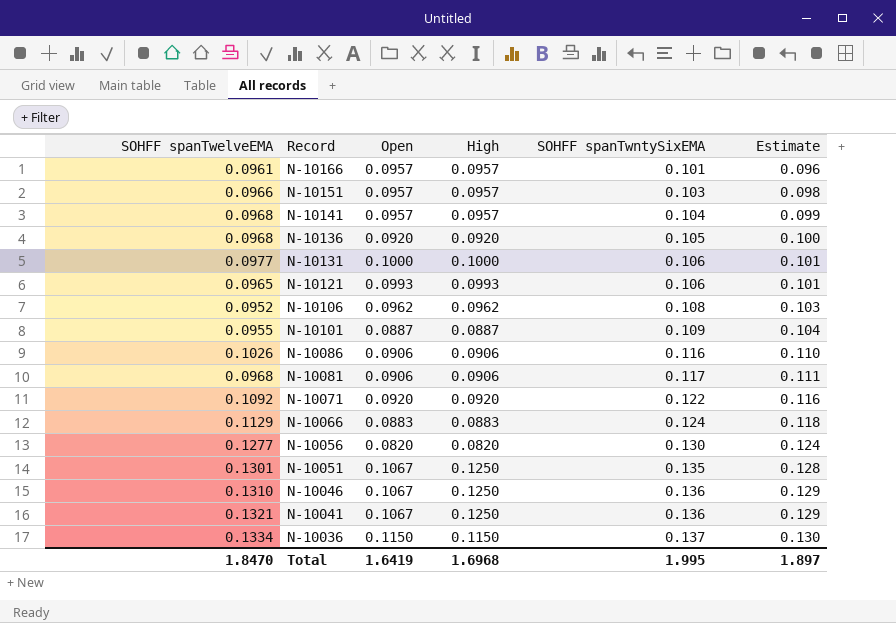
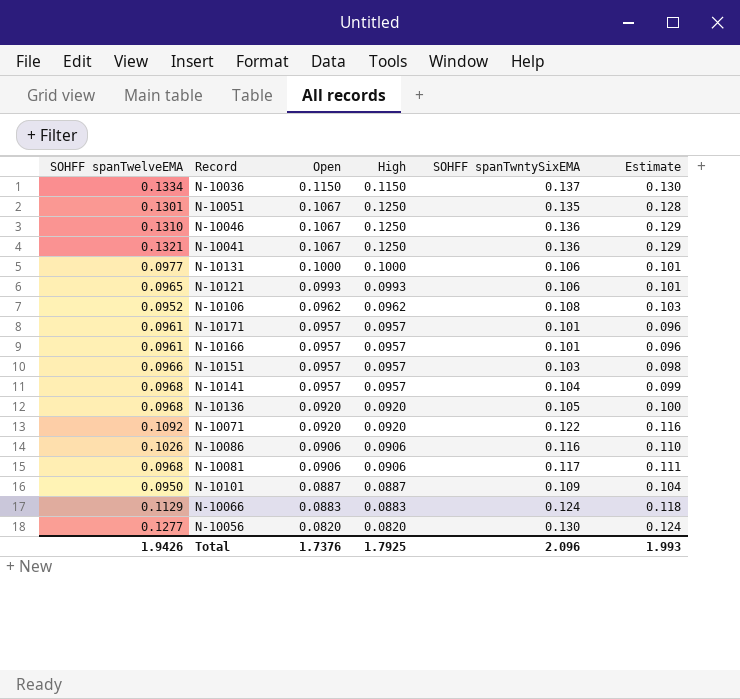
row order: Record descending -> Open descending
row N-10171: none -> 0.0961 | 0.0957 | 0.0957 | 0.101 | 0.096
N-10101 | SOHFF spanTwelveEMA: 0.0955 -> 0.0950
Total | SOHFF spanTwelveEMA: 1.8470 -> 1.9426
Total | Open: 1.6419 -> 1.7376
Total | High: 1.6968 -> 1.7925
Total | SOHFF spanTwntySixEMA: 1.995 -> 2.096
Total | Estimate: 1.897 -> 1.993

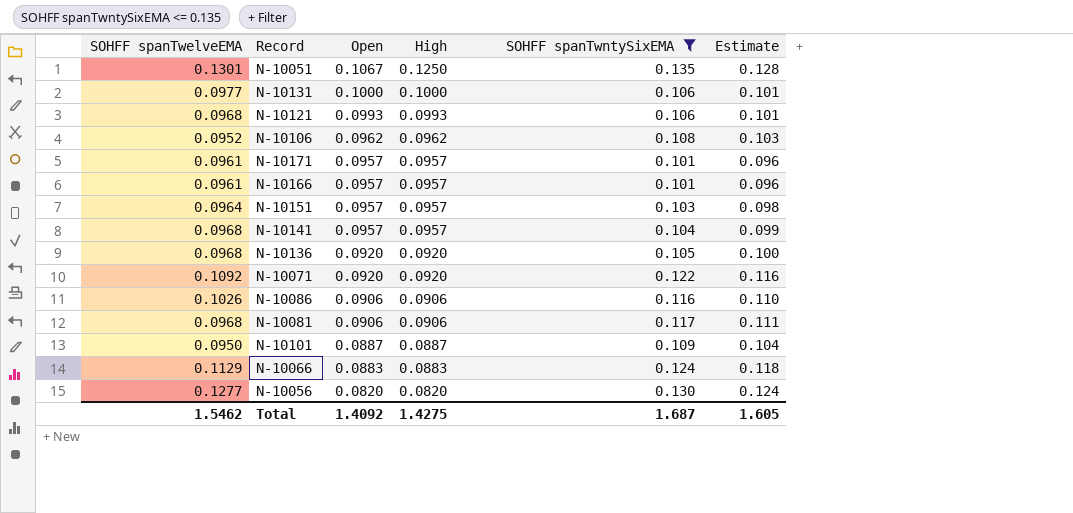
filter: none -> SOHFF spanTwntySixEMA <= 0.135
N-10121 | SOHFF spanTwelveEMA: 0.0965 -> 0.0968
N-10151 | SOHFF spanTwelveEMA: 0.0966 -> 0.0964
Total | SOHFF spanTwelveEMA: 1.9426 -> 1.5462
Total | Open: 1.7376 -> 1.4092
Total | High: 1.7925 -> 1.4275
Total | SOHFF spanTwntySixEMA: 2.096 -> 1.687
Total | Estimate: 1.993 -> 1.605

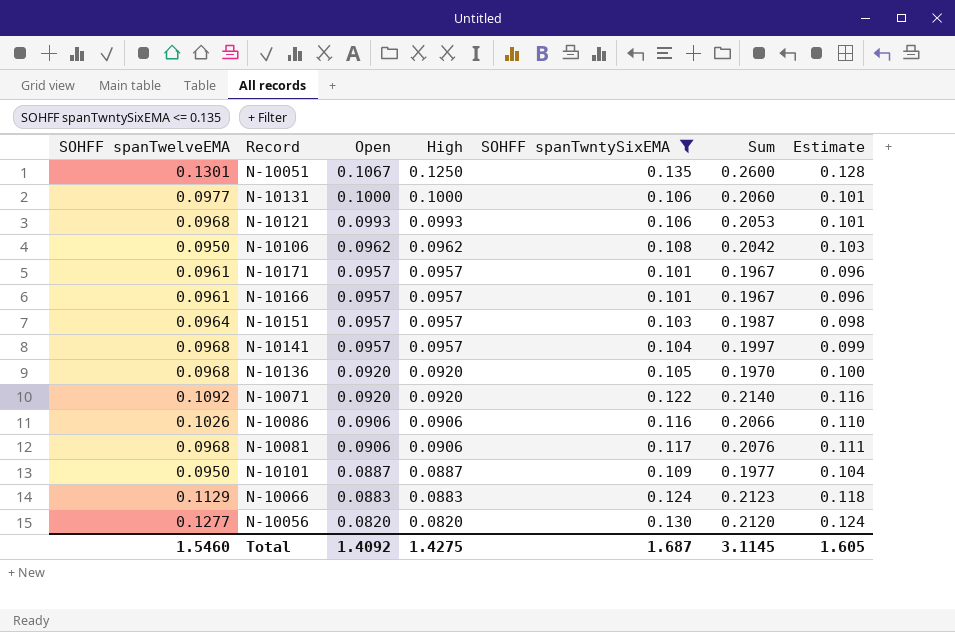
column Sum | formula: none -> [High] + [SOHFF spanTwntySixEMA]
N-10106 | SOHFF spanTwelveEMA: 0.0952 -> 0.0950
Total | SOHFF spanTwelveEMA: 1.5462 -> 1.5460

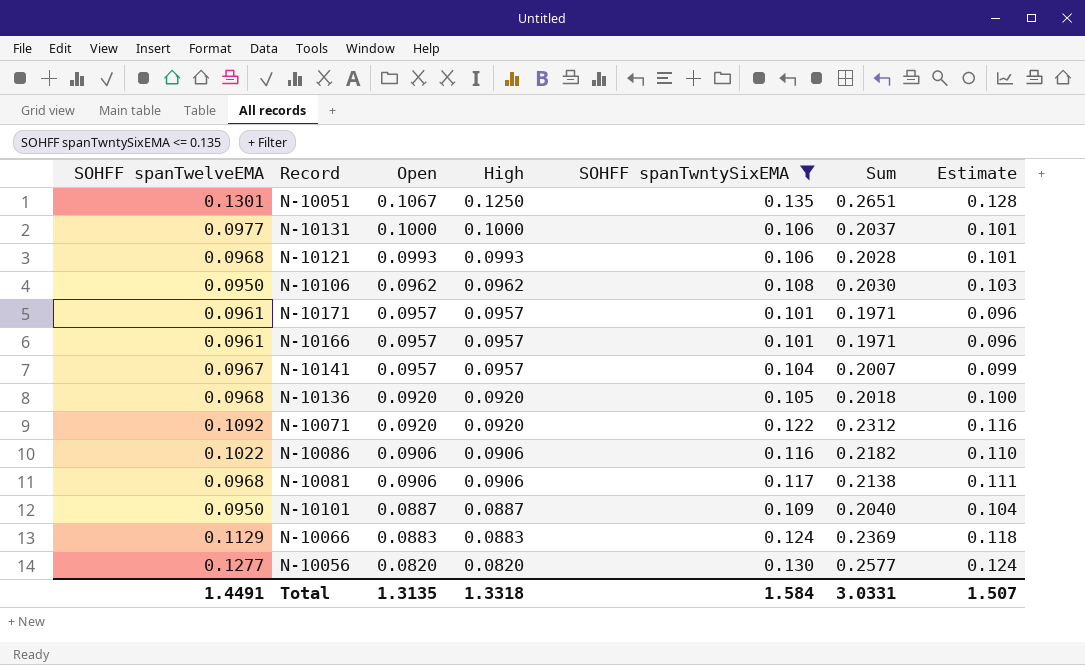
column Sum | formula: [High] + [SOHFF spanTwntySixEMA] -> [SOHFF spanTwelveEMA] + [SOHFF spanTwntySixEMA]
row N-10151: 0.0964 | 0.0957 | 0.0957 | 0.103 | 0.1987 | 0.098 -> none
N-10141 | SOHFF spanTwelveEMA: 0.0968 -> 0.0967
N-10086 | SOHFF spanTwelveEMA: 0.1026 -> 0.1022
Total | SOHFF spanTwelveEMA: 1.5460 -> 1.4491
Total | Open: 1.4092 -> 1.3135
Total | High: 1.4275 -> 1.3318
Total | SOHFF spanTwntySixEMA: 1.687 -> 1.584
Total | Sum: 3.1145 -> 3.0331
Total | Estimate: 1.605 -> 1.507

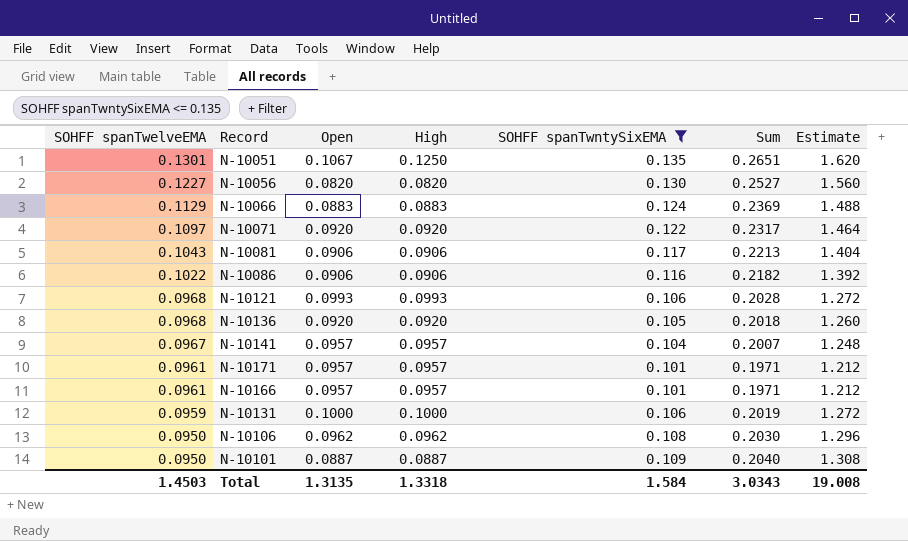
row order: Open descending -> SOHFF spanTwelveEMA descending
column Estimate | formula: [SOHFF spanTwntySixEMA] * 0.95 -> [SOHFF spanTwntySixEMA] * 12
N-10056 | SOHFF spanTwelveEMA: 0.1277 -> 0.1227
N-10056 | Sum: 0.2577 -> 0.2527
N-10071 | SOHFF spanTwelveEMA: 0.1092 -> 0.1097
N-10071 | Sum: 0.2312 -> 0.2317
N-10081 | SOHFF spanTwelveEMA: 0.0968 -> 0.1043
N-10081 | Sum: 0.2138 -> 0.2213
N-10131 | SOHFF spanTwelveEMA: 0.0977 -> 0.0959
N-10131 | Sum: 0.2037 -> 0.2019
Total | SOHFF spanTwelveEMA: 1.4491 -> 1.4503
Total | Sum: 3.0331 -> 3.0343
Total | Estimate: 1.507 -> 19.008

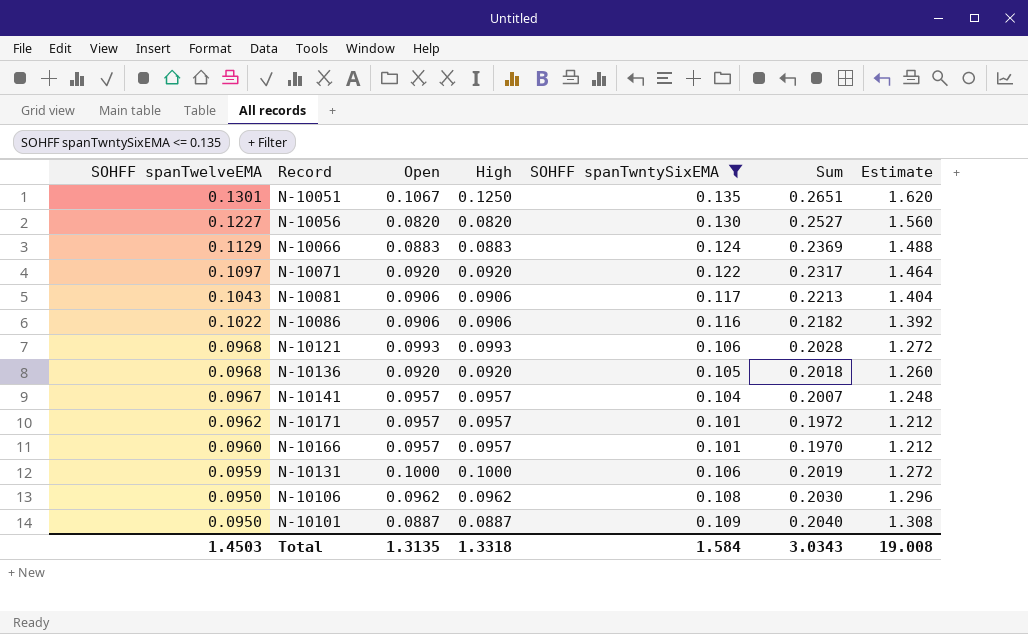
N-10171 | SOHFF spanTwelveEMA: 0.0961 -> 0.0962
N-10171 | Sum: 0.1971 -> 0.1972
N-10166 | SOHFF spanTwelveEMA: 0.0961 -> 0.0960
N-10166 | Sum: 0.1971 -> 0.1970

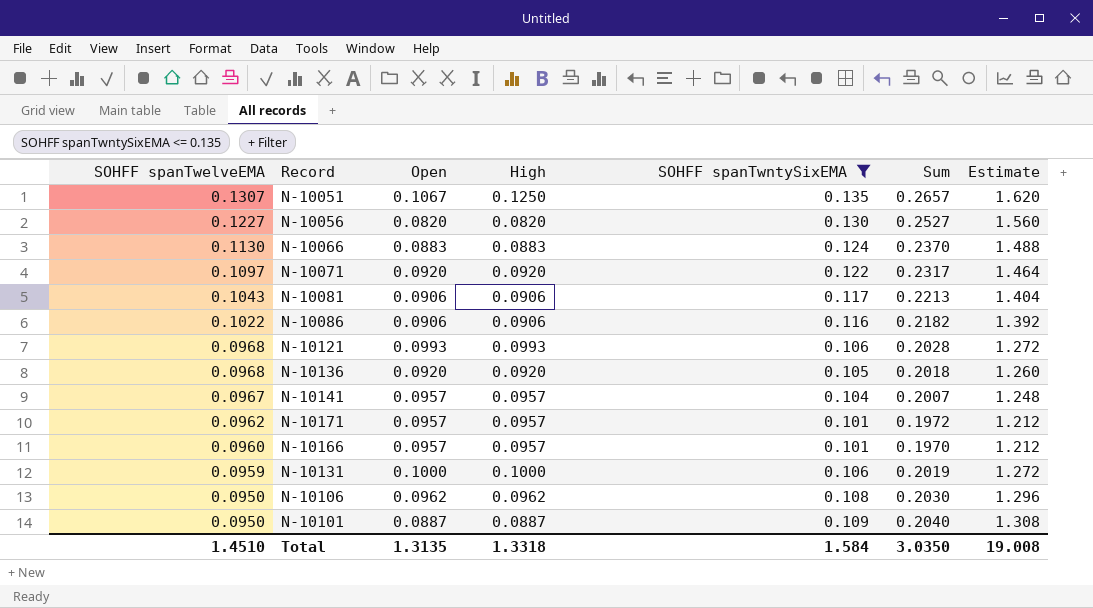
N-10051 | SOHFF spanTwelveEMA: 0.1301 -> 0.1307
N-10051 | Sum: 0.2651 -> 0.2657
N-10066 | SOHFF spanTwelveEMA: 0.1129 -> 0.1130
N-10066 | Sum: 0.2369 -> 0.2370
Total | SOHFF spanTwelveEMA: 1.4503 -> 1.4510
Total | Sum: 3.0343 -> 3.0350

